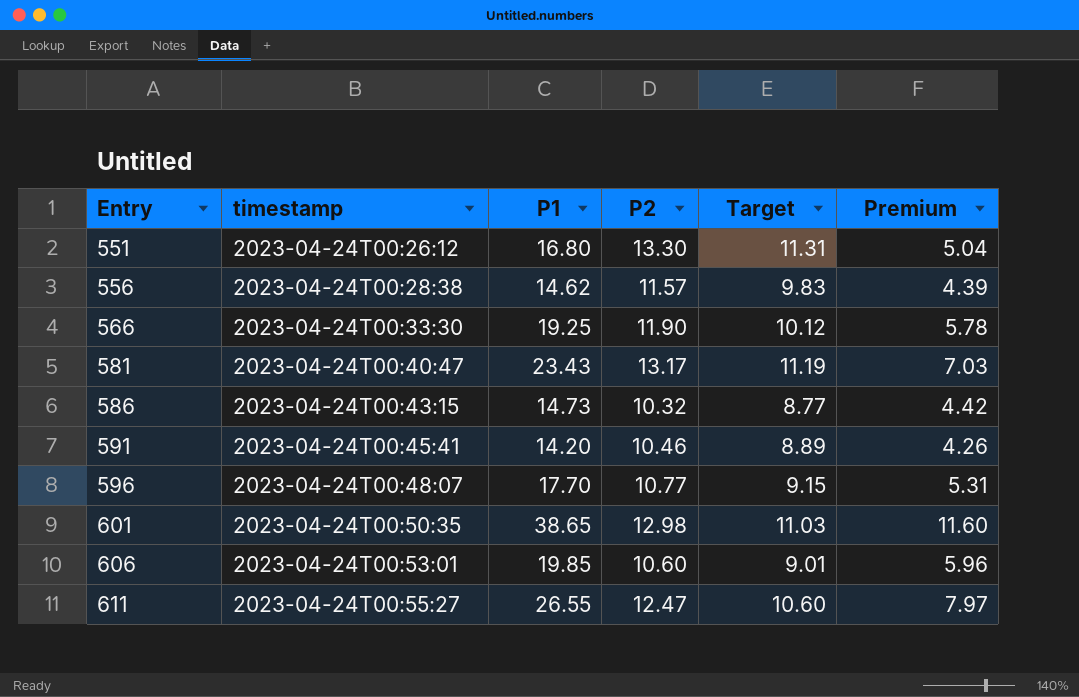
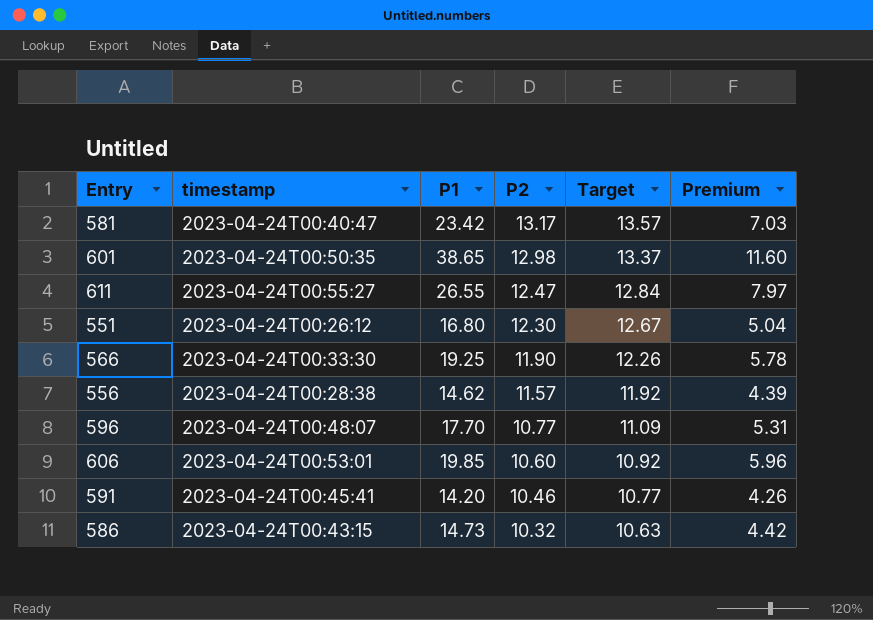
row order: Entry ascending -> P2 descending
column Target | formula: [P2] * 0.85 -> [P2] * 1.03
581 | P1: 23.43 -> 23.42
551 | P2: 13.30 -> 12.30

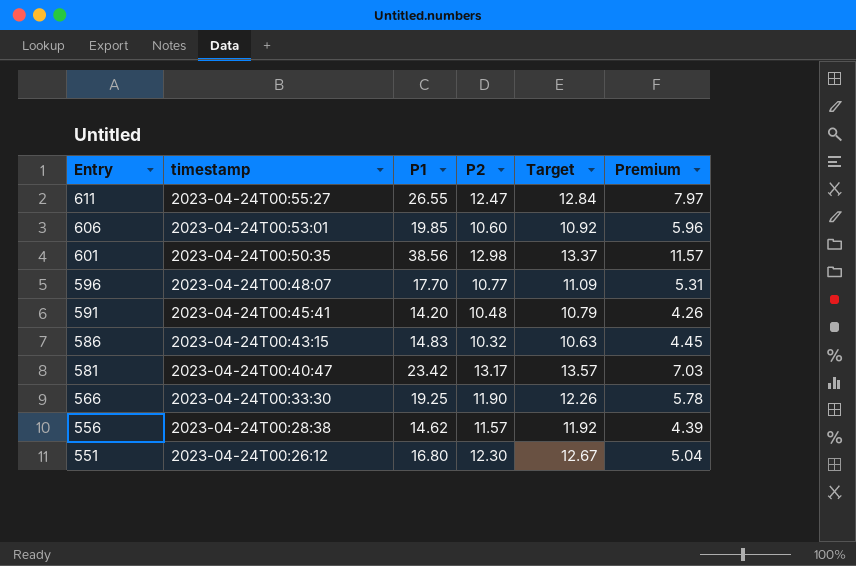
row order: P2 descending -> Entry descending
601 | P1: 38.65 -> 38.56
601 | Premium: 11.60 -> 11.57
591 | P2: 10.46 -> 10.48
591 | Target: 10.77 -> 10.79
586 | P1: 14.73 -> 14.83
586 | Premium: 4.42 -> 4.45

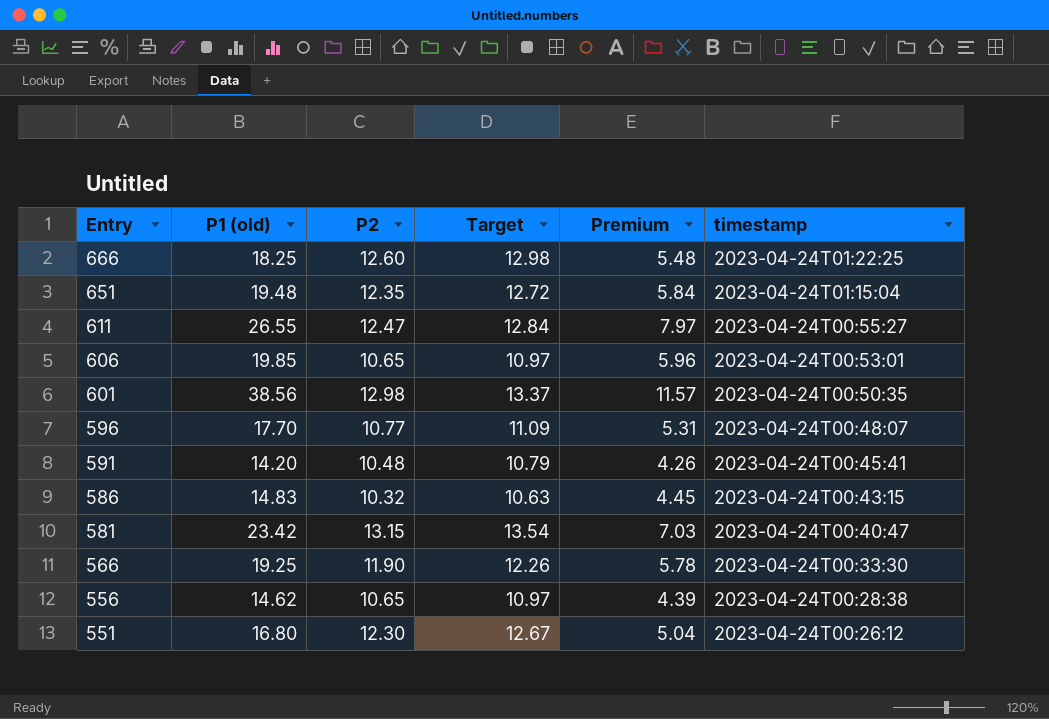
column name: P1 -> P1 (old)
column timestamp | position: 2 -> 6
row 666: none -> 18.25 | 12.60 | 12.98 | 5.48 | 2023-04-24T01:22:25
row 651: none -> 19.48 | 12.35 | 12.72 | 5.84 | 2023-04-24T01:15:04
606 | P2: 10.60 -> 10.65
606 | Target: 10.92 -> 10.97
581 | P2: 13.17 -> 13.15
581 | Target: 13.57 -> 13.54
556 | P2: 11.57 -> 10.65
556 | Target: 11.92 -> 10.97

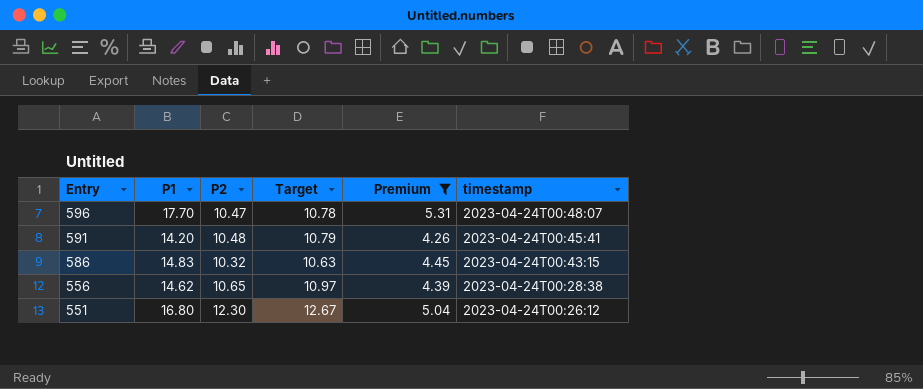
filter: none -> Premium <= 5.31
column name: P1 (old) -> P1
596 | P2: 10.77 -> 10.47
596 | Target: 11.09 -> 10.78

